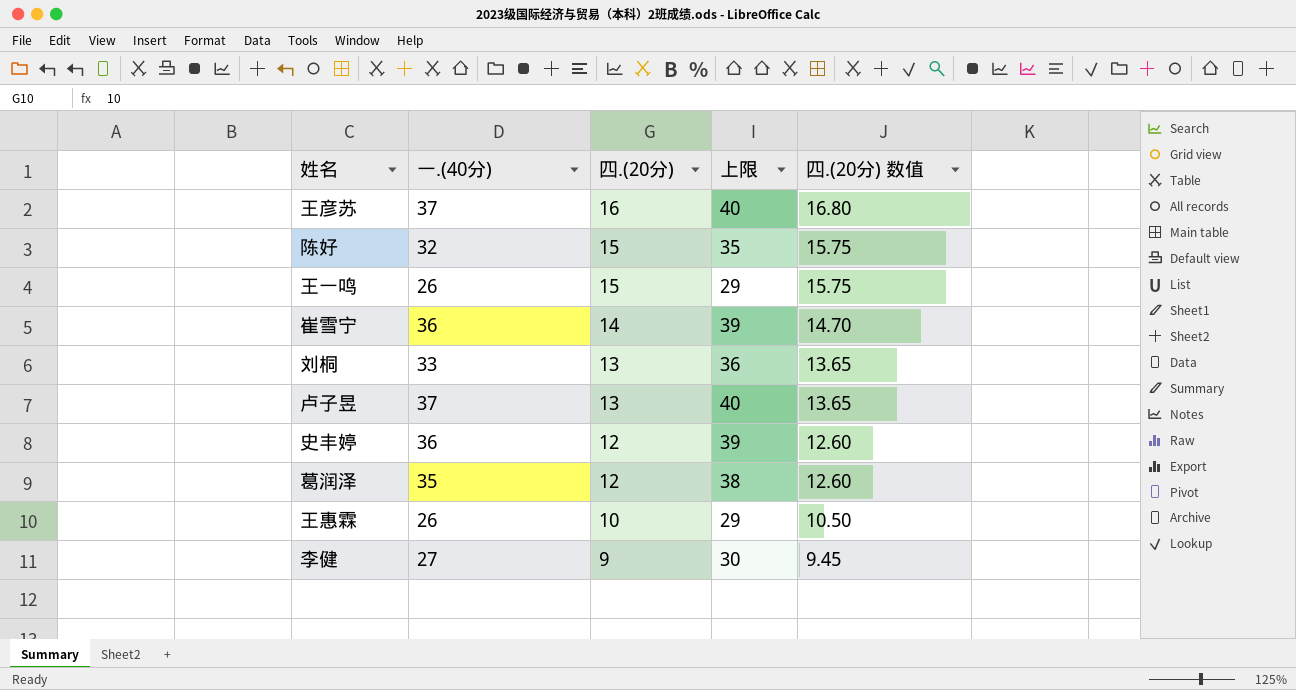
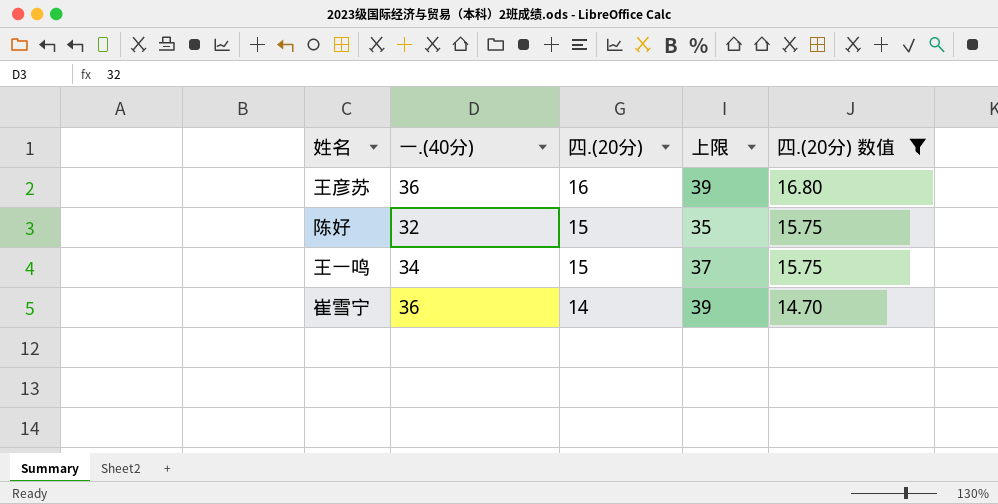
filter: none -> 四.(20分) 数值 >= 14.70
王彦苏 | 一.(40分): 37 -> 36
王彦苏 | 上限: 40 -> 39
王一鸣 | 一.(40分): 26 -> 34
王一鸣 | 上限: 29 -> 37

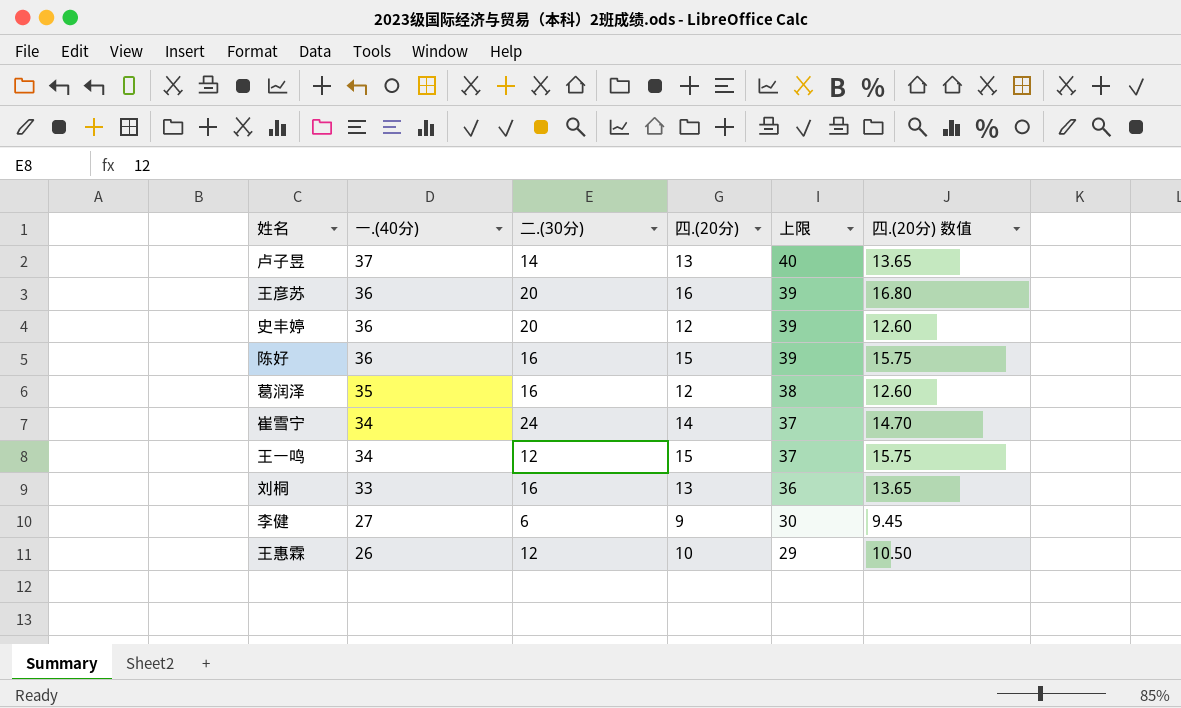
filter: 四.(20分) 数值 >= 14.70 -> none
row order: 四.(20分) descending -> 一.(40分) descending
column 二.(30分) | position: none -> 3
陈好 | 一.(40分): 32 -> 36
陈好 | 上限: 35 -> 39
崔雪宁 | 一.(40分): 36 -> 34
崔雪宁 | 上限: 39 -> 37

